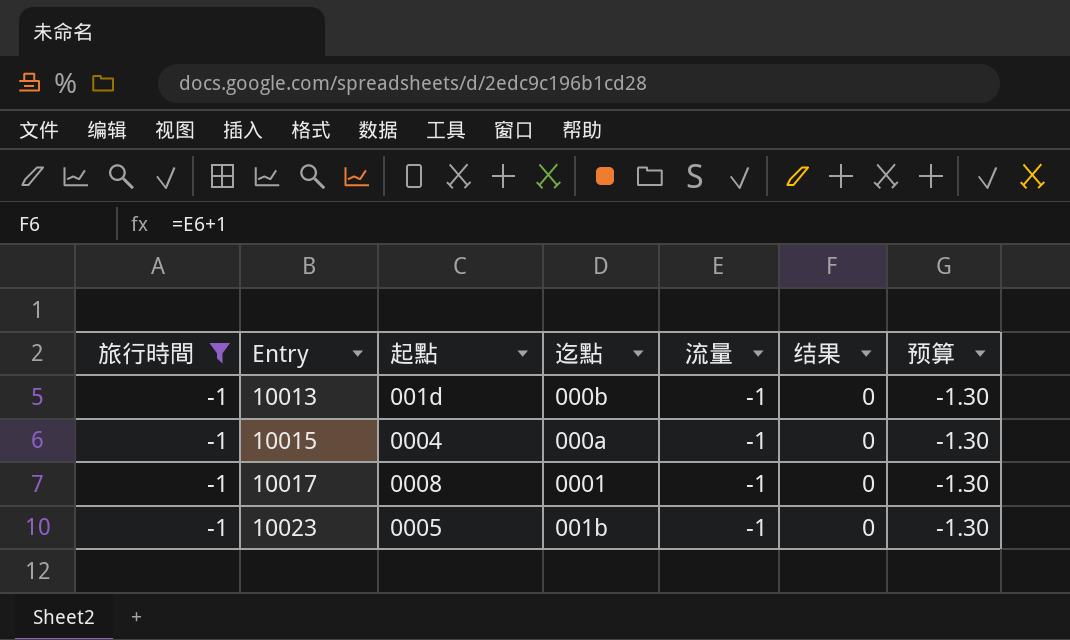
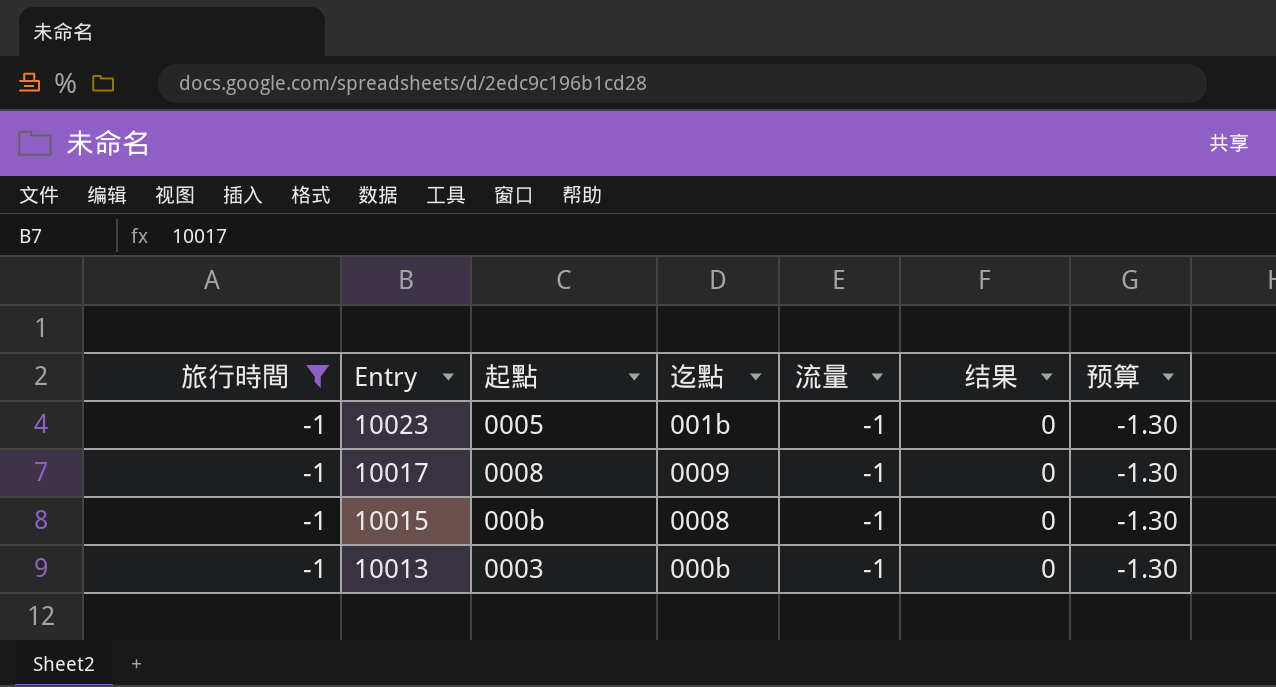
row order: Entry ascending -> Entry descending
10017 | 迄點: 0001 -> 0009
10015 | 起點: 0004 -> 000b
10015 | 迄點: 000a -> 0008
10013 | 起點: 001d -> 0003

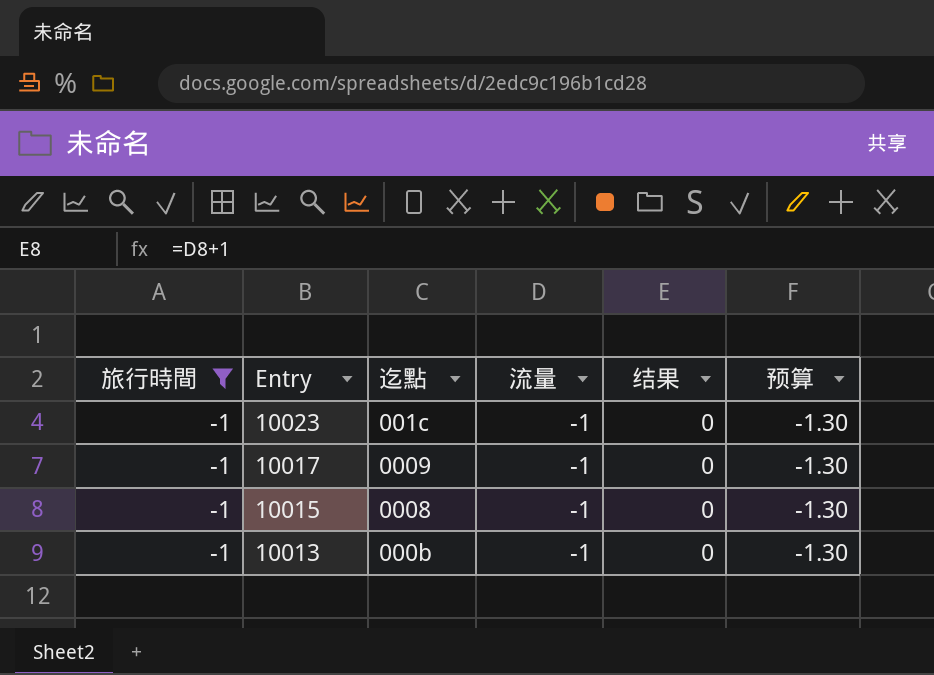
column 起點 | position: 3 -> none
10023 | 迄點: 001b -> 001c

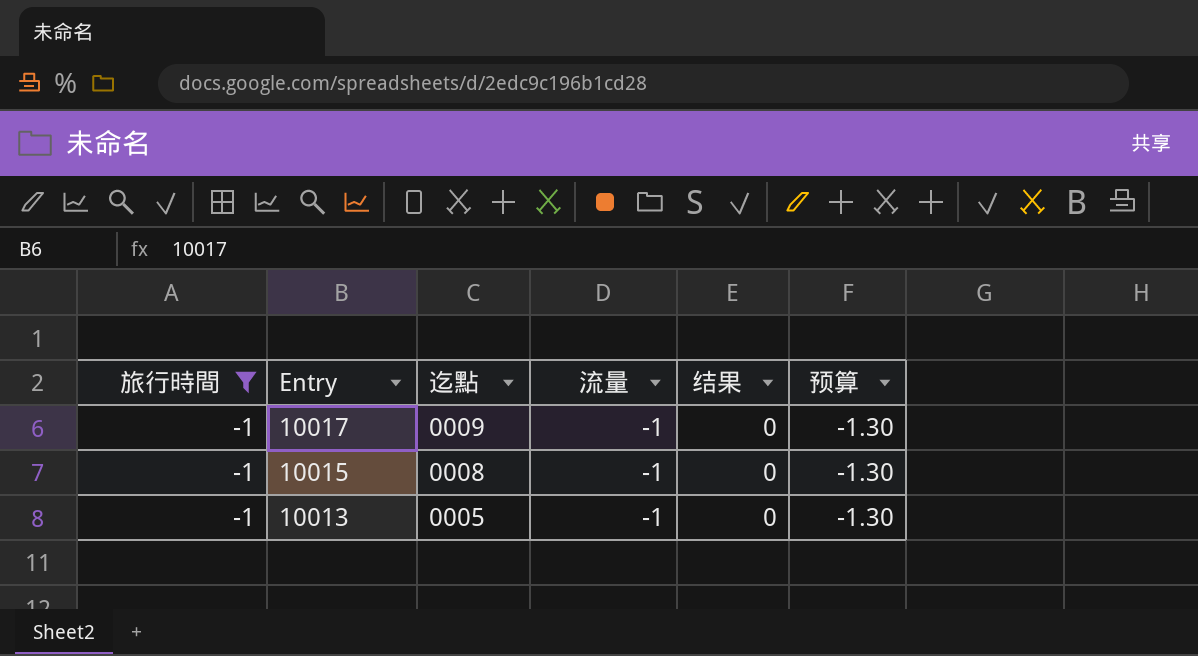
row 10023: -1 | 001c | -1 | 0 | -1.30 -> none
10013 | 迄點: 000b -> 0005

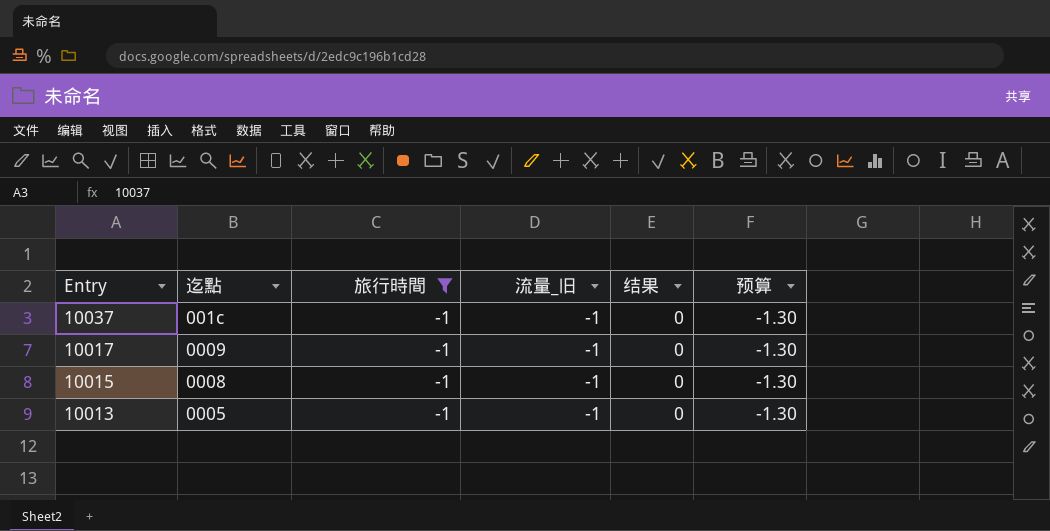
column 旅行時間 | position: 1 -> 3
column name: 流量 -> 流量_旧
row 10037: none -> 001c | -1 | -1 | 0 | -1.30

